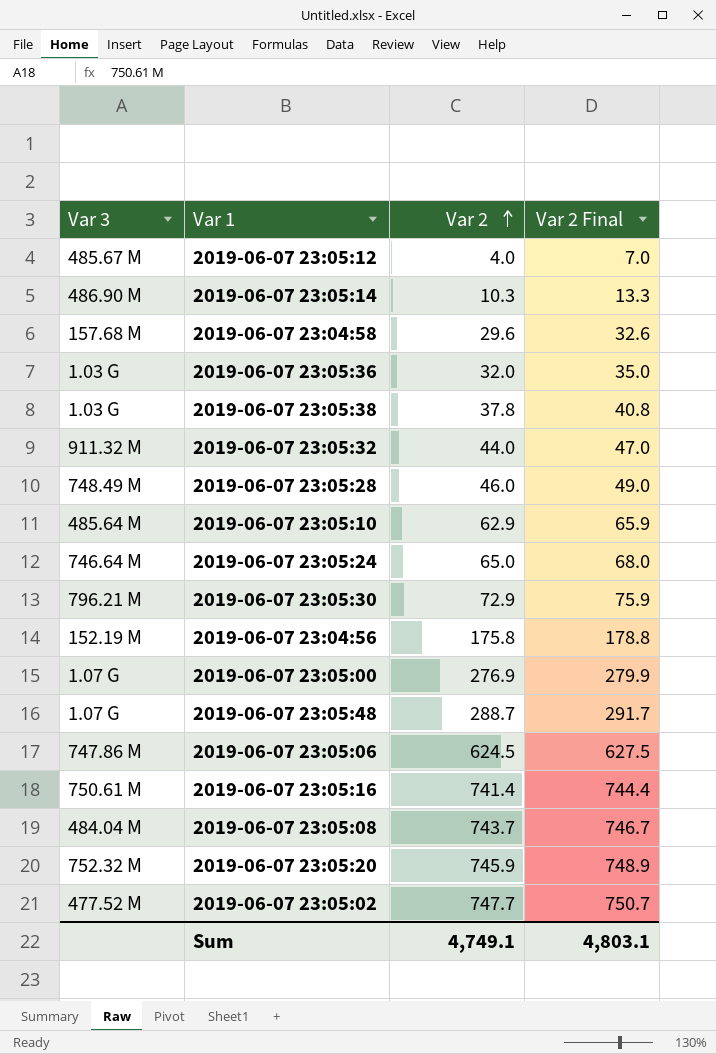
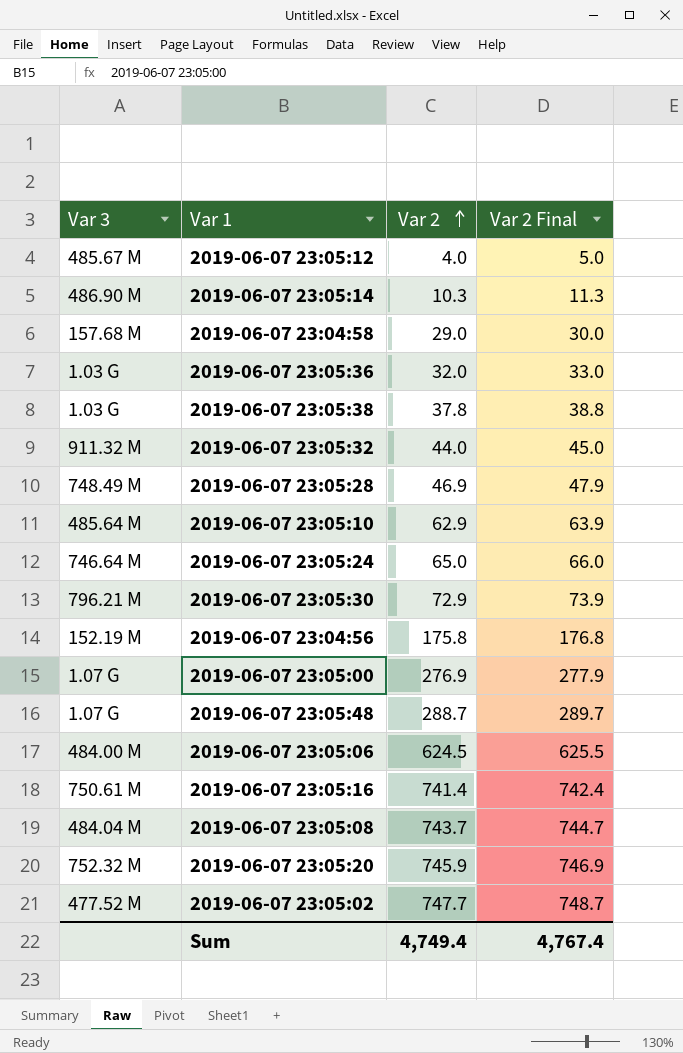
column Var 2 Final | formula: [Var 2] + 3 -> [Var 2] + 1
2019-06-07 23:04:58 | Var 2: 29.6 -> 29.0
2019-06-07 23:05:28 | Var 2: 46.0 -> 46.9
2019-06-07 23:05:06 | Var 3: 747.86 M -> 484.00 M
Sum | Var 2: 4,749.1 -> 4,749.4
Sum | Var 2 Final: 4,803.1 -> 4,767.4

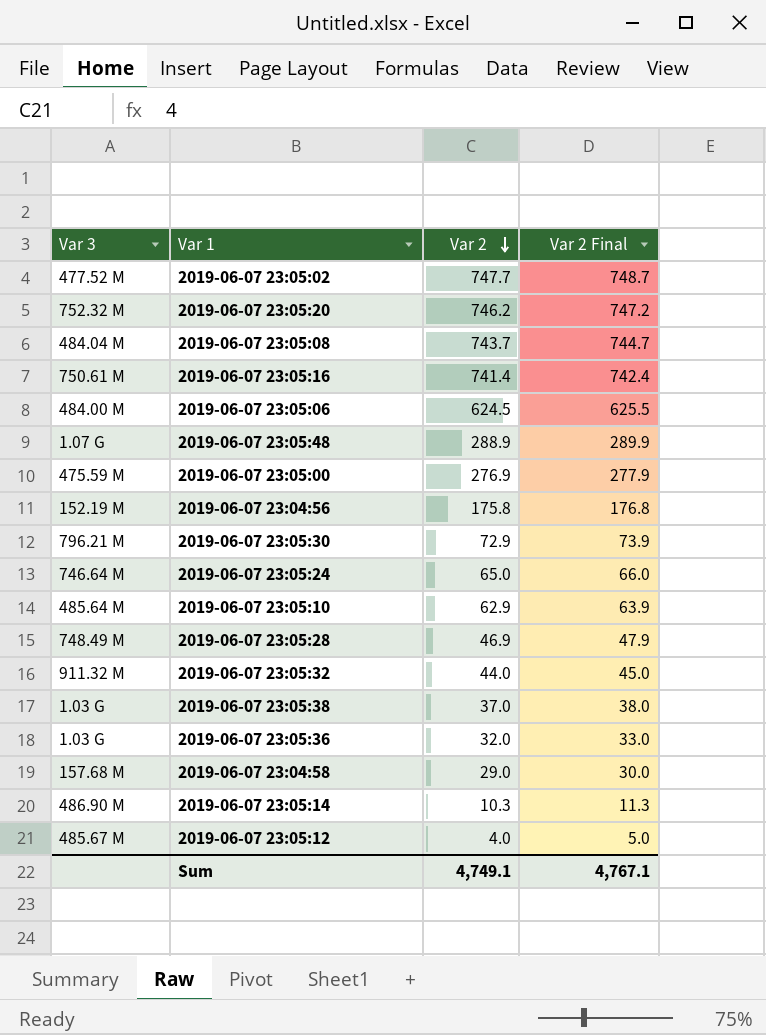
row order: Var 2 ascending -> Var 2 descending
2019-06-07 23:05:20 | Var 2: 745.9 -> 746.2
2019-06-07 23:05:20 | Var 2 Final: 746.9 -> 747.2
2019-06-07 23:05:48 | Var 2: 288.7 -> 288.9
2019-06-07 23:05:48 | Var 2 Final: 289.7 -> 289.9
2019-06-07 23:05:00 | Var 3: 1.07 G -> 475.59 M
2019-06-07 23:05:38 | Var 2: 37.8 -> 37.0
2019-06-07 23:05:38 | Var 2 Final: 38.8 -> 38.0
Sum | Var 2: 4,749.4 -> 4,749.1
Sum | Var 2 Final: 4,767.4 -> 4,767.1

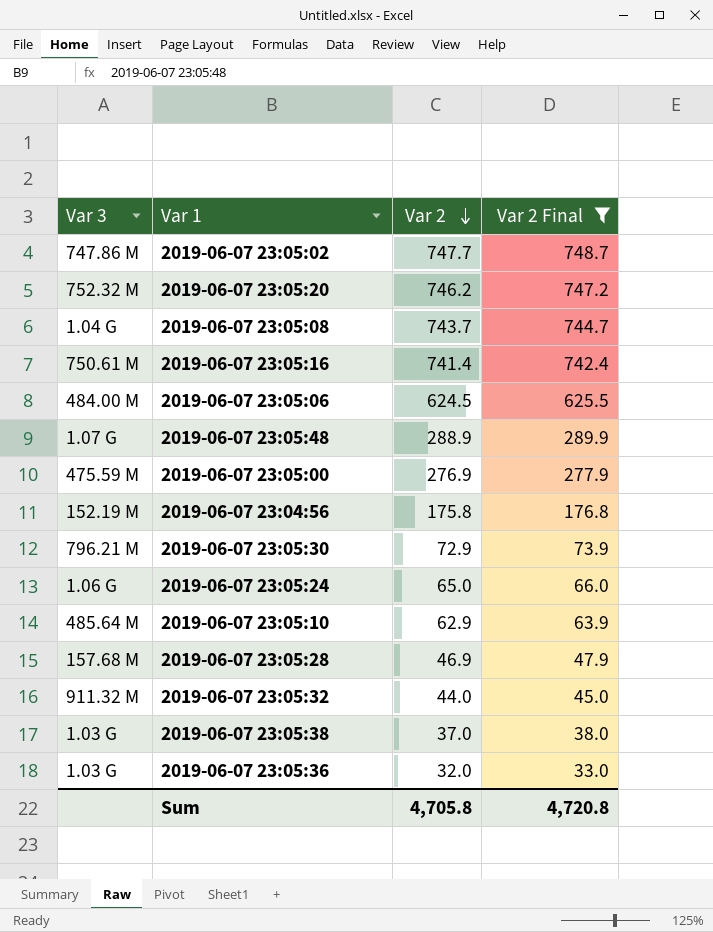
filter: none -> Var 2 Final >= 33.0
2019-06-07 23:05:02 | Var 3: 477.52 M -> 747.86 M
2019-06-07 23:05:08 | Var 3: 484.04 M -> 1.04 G
2019-06-07 23:05:24 | Var 3: 746.64 M -> 1.06 G
2019-06-07 23:05:28 | Var 3: 748.49 M -> 157.68 M
Sum | Var 2: 4,749.1 -> 4,705.8
Sum | Var 2 Final: 4,767.1 -> 4,720.8

